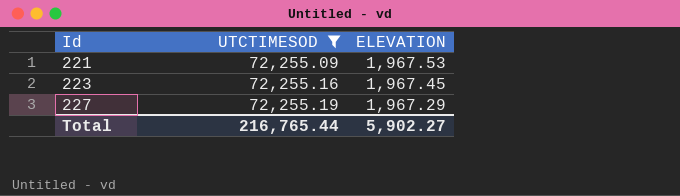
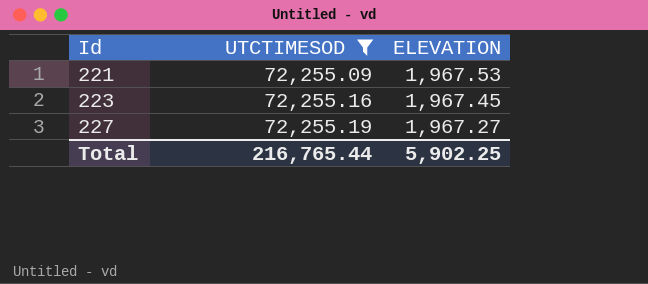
227 | ELEVATION: 1,967.29 -> 1,967.27
Total | ELEVATION: 5,902.27 -> 5,902.25

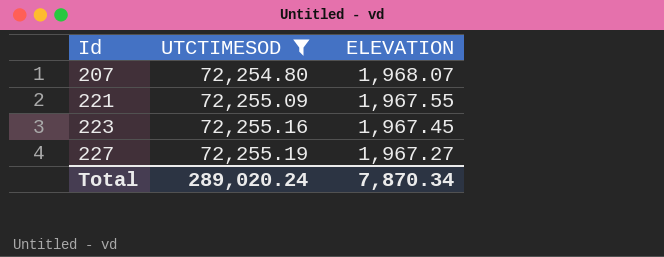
row 207: none -> 72,254.80 | 1,968.07
221 | ELEVATION: 1,967.53 -> 1,967.55
Total | UTCTIMESOD: 216,765.44 -> 289,020.24
Total | ELEVATION: 5,902.25 -> 7,870.34

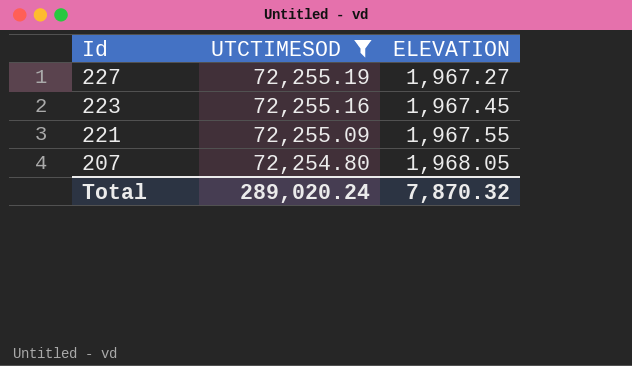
row order: Id ascending -> Id descending
207 | ELEVATION: 1,968.07 -> 1,968.05
Total | ELEVATION: 7,870.34 -> 7,870.32

